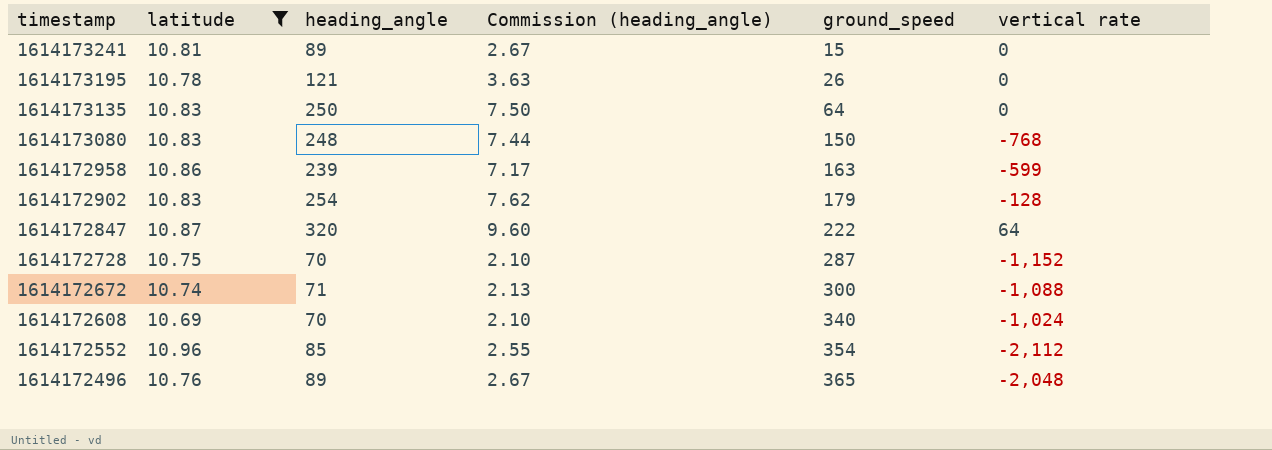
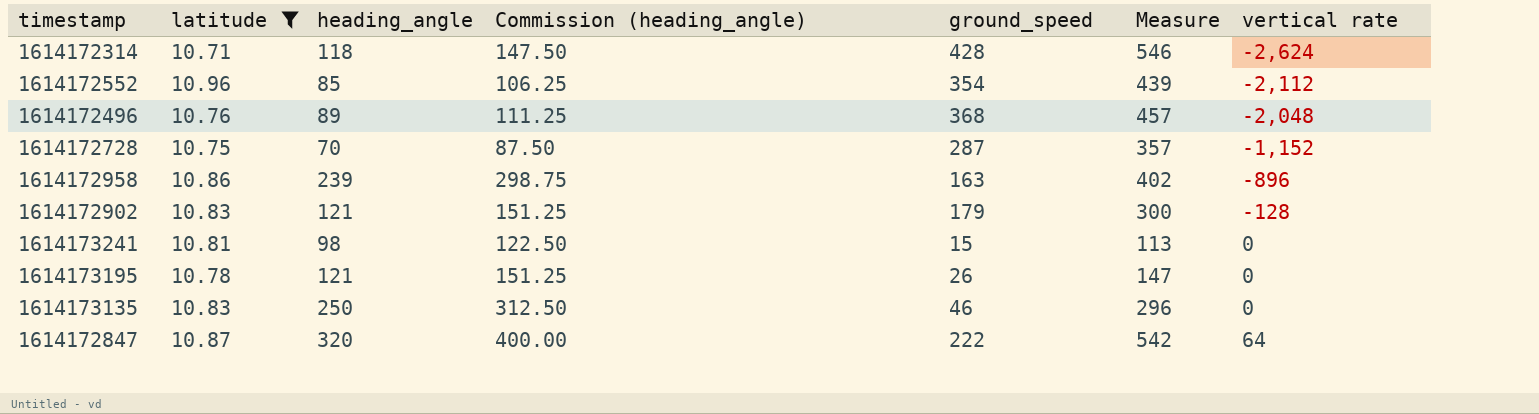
row order: timestamp descending -> vertical rate ascending
column Commission (heading_angle) | formula: [heading_angle] * 0.03 -> [heading_angle] * 1.25
column Measure | formula: none -> [heading_angle] + [ground_speed]
row 1614173080: 10.83 | 248 | 7.44 | 150 | -768 -> none
row 1614172672: 10.74 | 71 | 2.13 | 300 | -1,088 -> none
row 1614172608: 10.69 | 70 | 2.10 | 340 | -1,024 -> none
row 1614172314: none -> 10.71 | 118 | 147.50 | 428 | 546 | -2,624
1614172496 | ground_speed: 365 -> 368
1614172958 | vertical rate: -599 -> -896
1614172902 | heading_angle: 254 -> 121
1614173241 | heading_angle: 89 -> 98
1614173135 | ground_speed: 64 -> 46

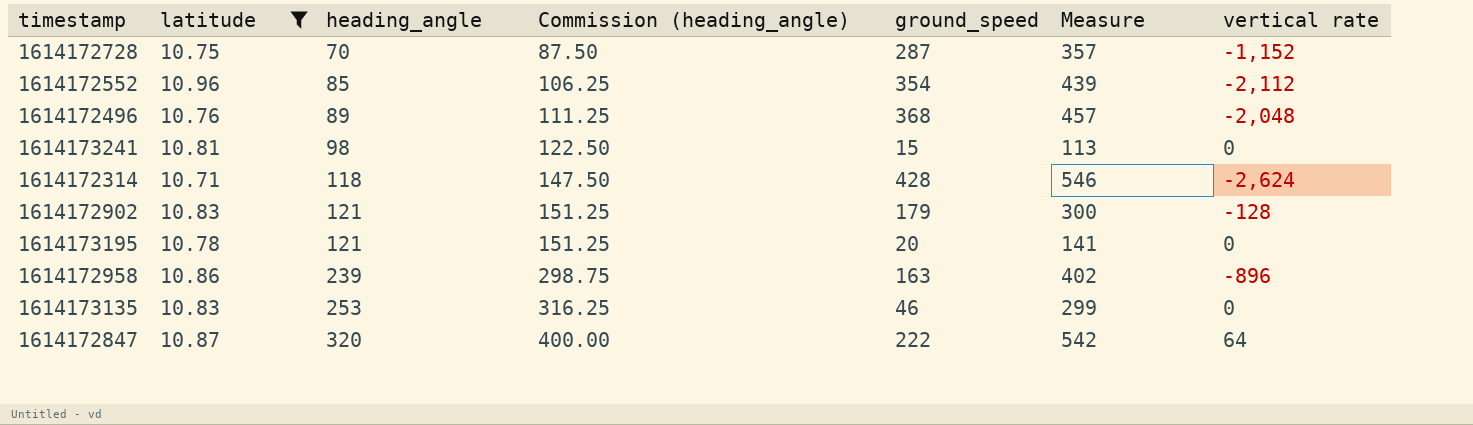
row order: vertical rate ascending -> heading_angle ascending
1614173195 | ground_speed: 26 -> 20
1614173195 | Measure: 147 -> 141
1614173135 | heading_angle: 250 -> 253
1614173135 | Commission (heading_angle): 312.50 -> 316.25
1614173135 | Measure: 296 -> 299

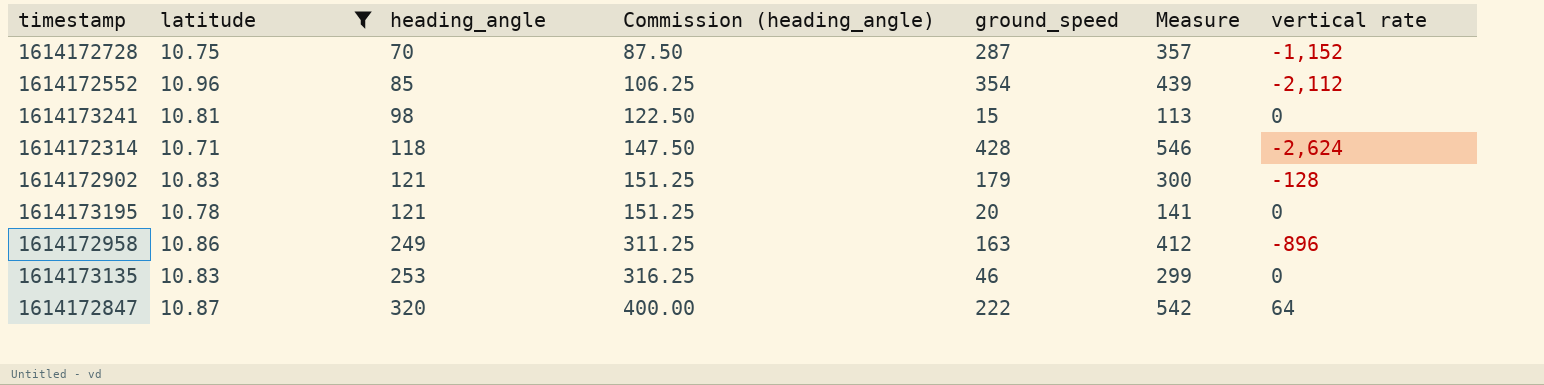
row 1614172496: 10.76 | 89 | 111.25 | 368 | 457 | -2,048 -> none
1614172958 | heading_angle: 239 -> 249
1614172958 | Commission (heading_angle): 298.75 -> 311.25
1614172958 | Measure: 402 -> 412

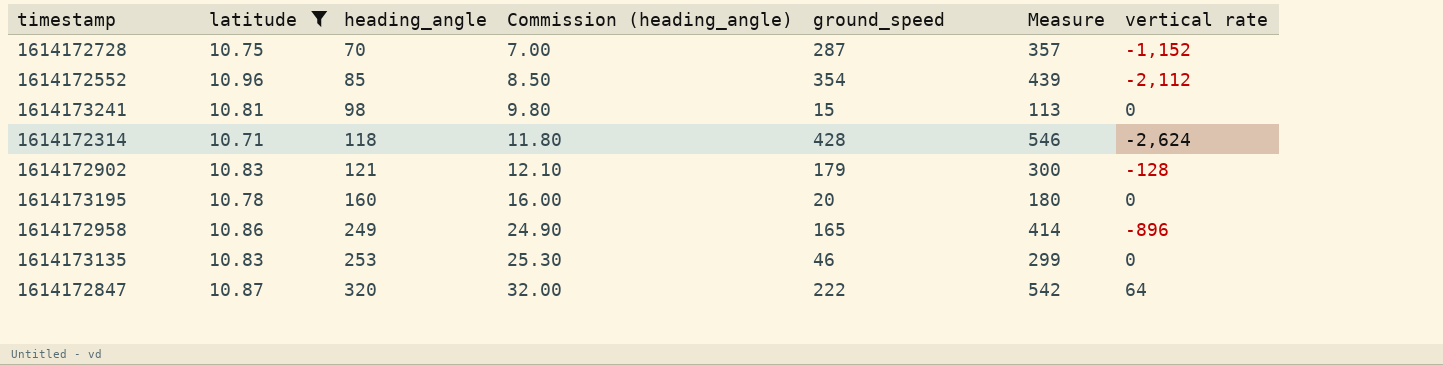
column Commission (heading_angle) | formula: [heading_angle] * 1.25 -> [heading_angle] * 0.1
1614173195 | heading_angle: 121 -> 160
1614173195 | Measure: 141 -> 180
1614172958 | ground_speed: 163 -> 165
1614172958 | Measure: 412 -> 414

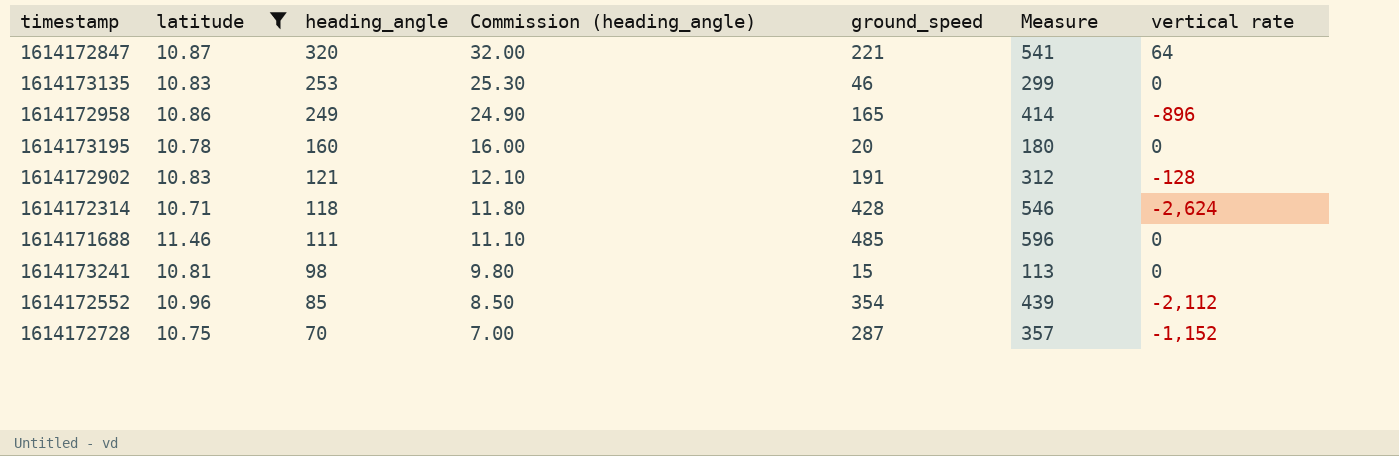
row order: heading_angle ascending -> heading_angle descending
1614172847 | ground_speed: 222 -> 221
1614172847 | Measure: 542 -> 541
1614172902 | ground_speed: 179 -> 191
1614172902 | Measure: 300 -> 312
row 1614171688: none -> 11.46 | 111 | 11.10 | 485 | 596 | 0

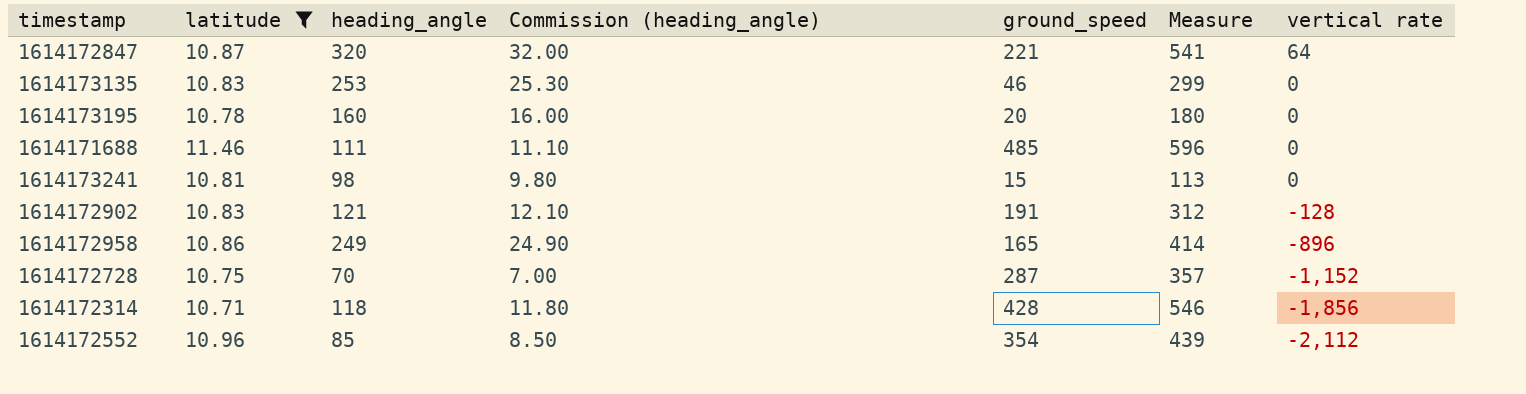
row order: heading_angle descending -> vertical rate descending
1614172314 | vertical rate: -2,624 -> -1,856

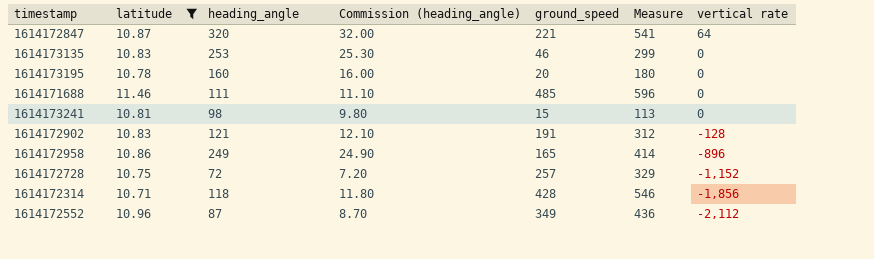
1614172728 | heading_angle: 70 -> 72
1614172728 | Commission (heading_angle): 7.00 -> 7.20
1614172728 | ground_speed: 287 -> 257
1614172728 | Measure: 357 -> 329
1614172552 | heading_angle: 85 -> 87
1614172552 | Commission (heading_angle): 8.50 -> 8.70
1614172552 | ground_speed: 354 -> 349
1614172552 | Measure: 439 -> 436

